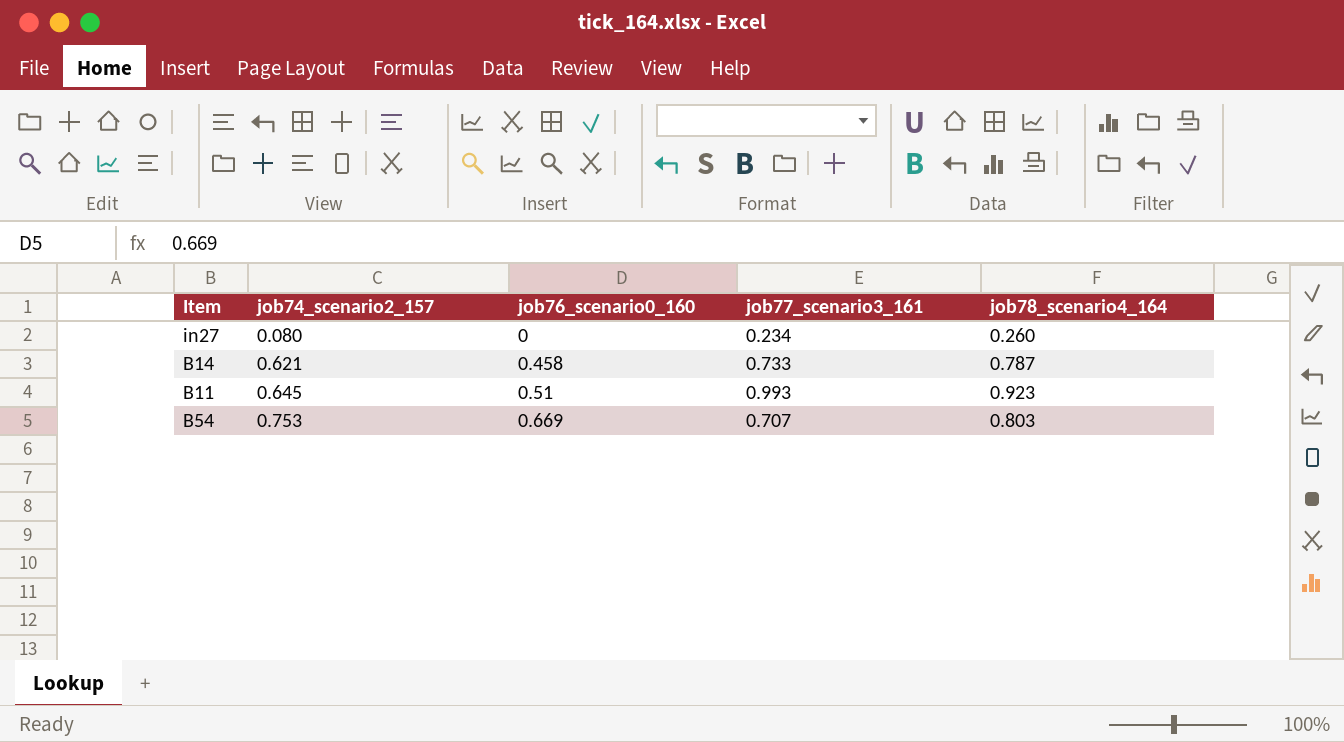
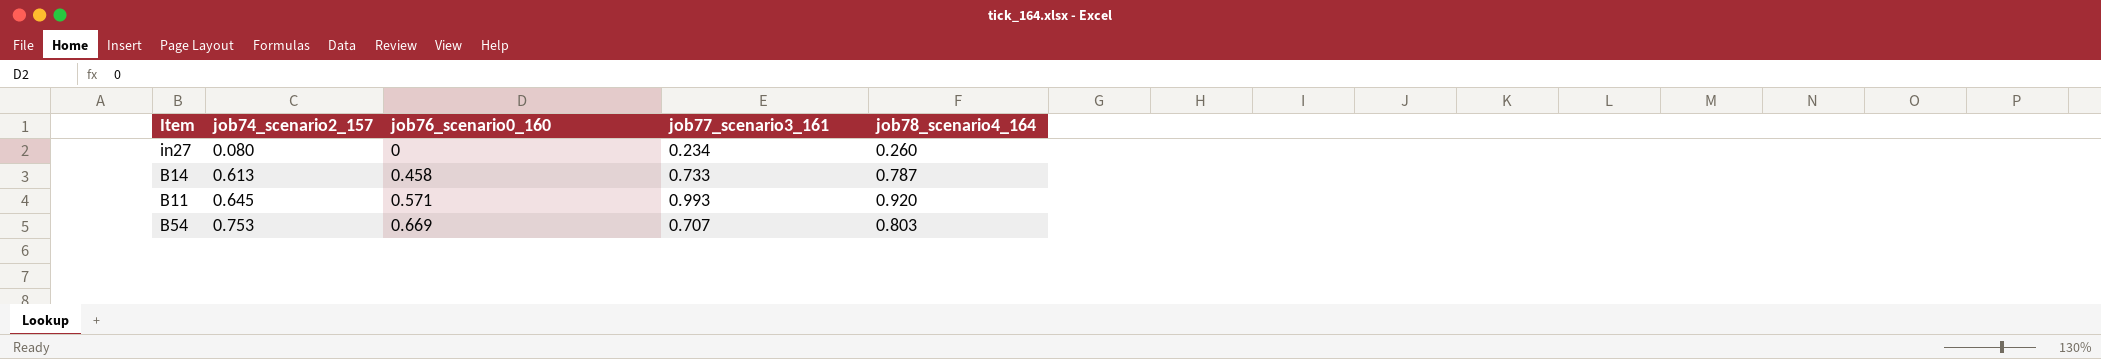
B14 | job74_scenario2_157: 0.621 -> 0.613
B11 | job76_scenario0_160: 0.51 -> 0.571
B11 | job78_scenario4_164: 0.923 -> 0.920

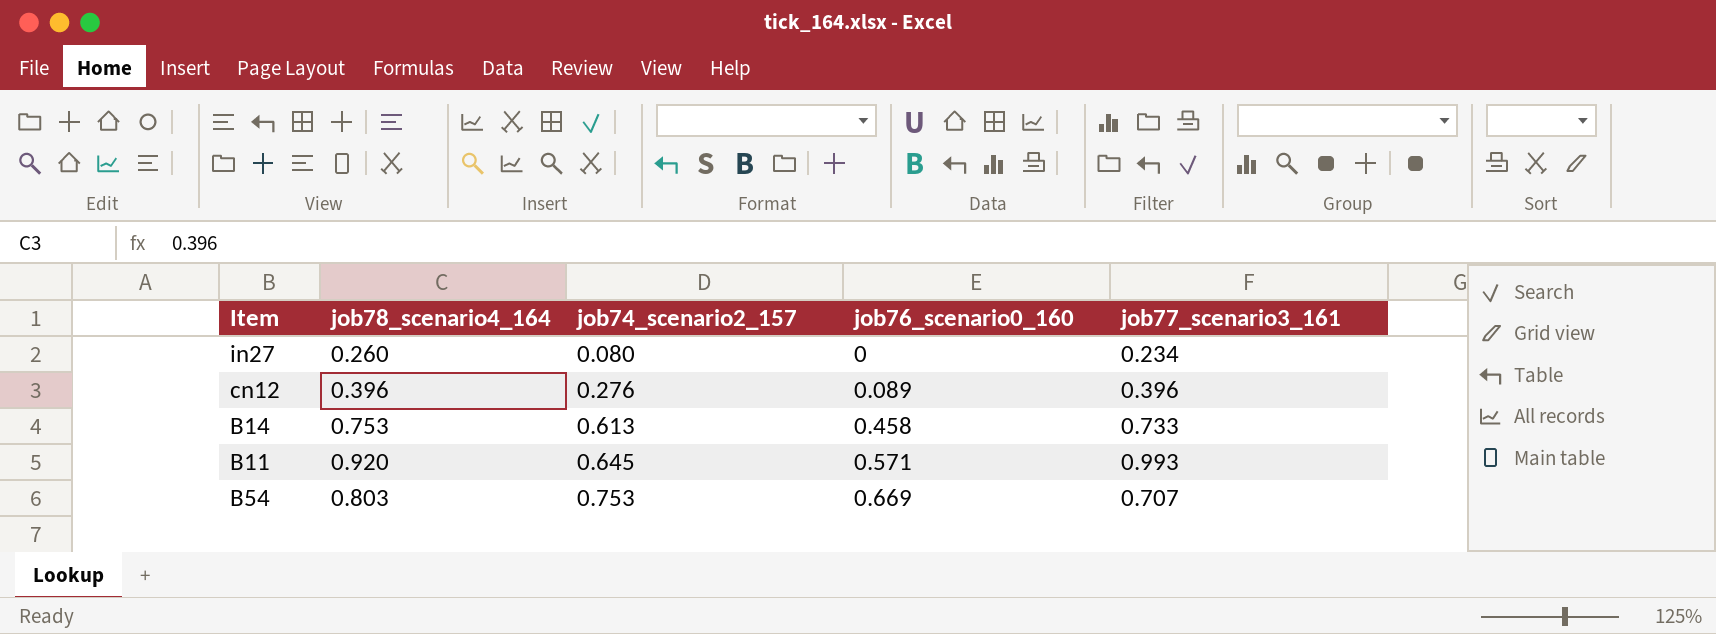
column job78_scenario4_164 | position: 5 -> 2
row cn12: none -> 0.396 | 0.276 | 0.089 | 0.396
B14 | job78_scenario4_164: 0.787 -> 0.753

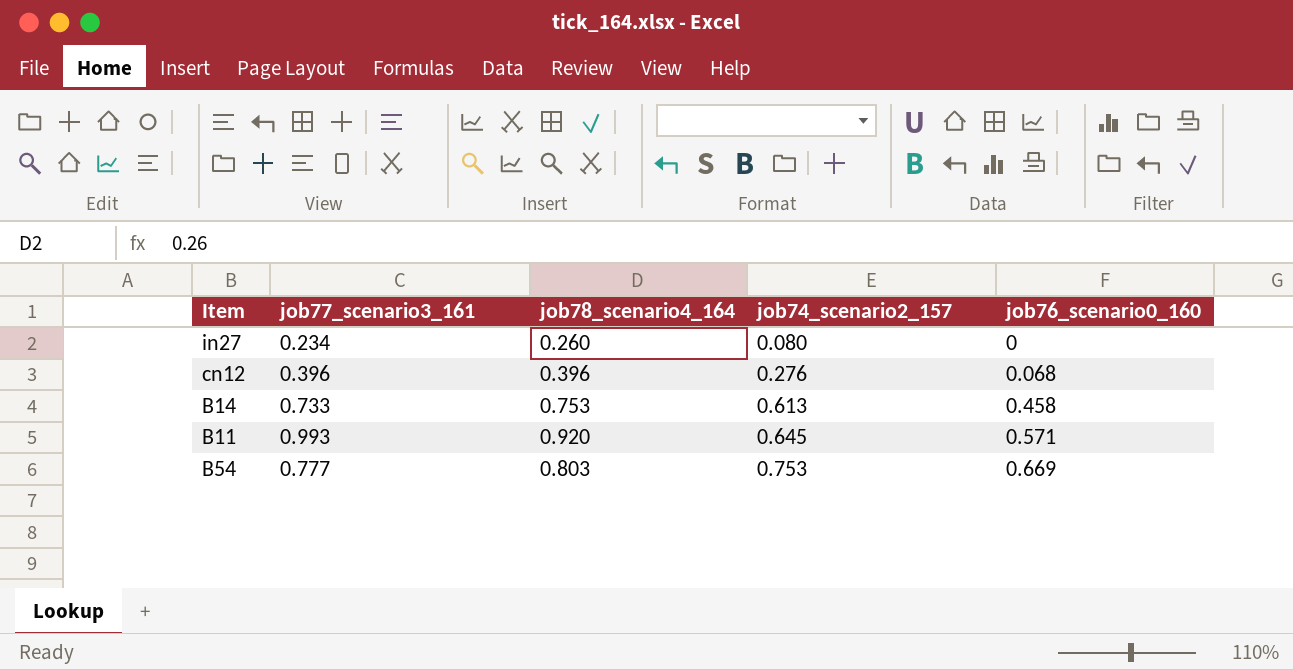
column job77_scenario3_161 | position: 5 -> 2
cn12 | job76_scenario0_160: 0.089 -> 0.068
B54 | job77_scenario3_161: 0.707 -> 0.777

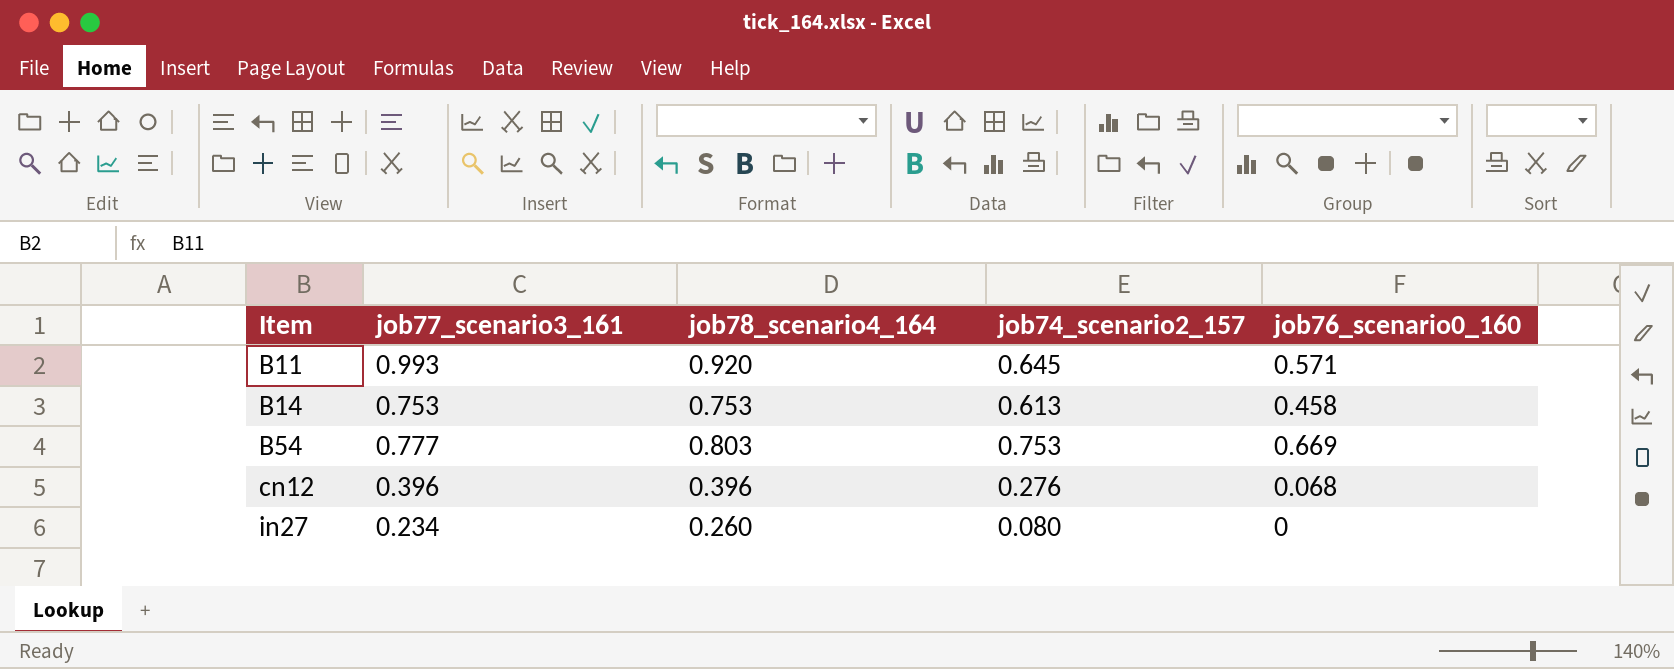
row order: job74_scenario2_157 ascending -> Item ascending
B14 | job77_scenario3_161: 0.733 -> 0.753

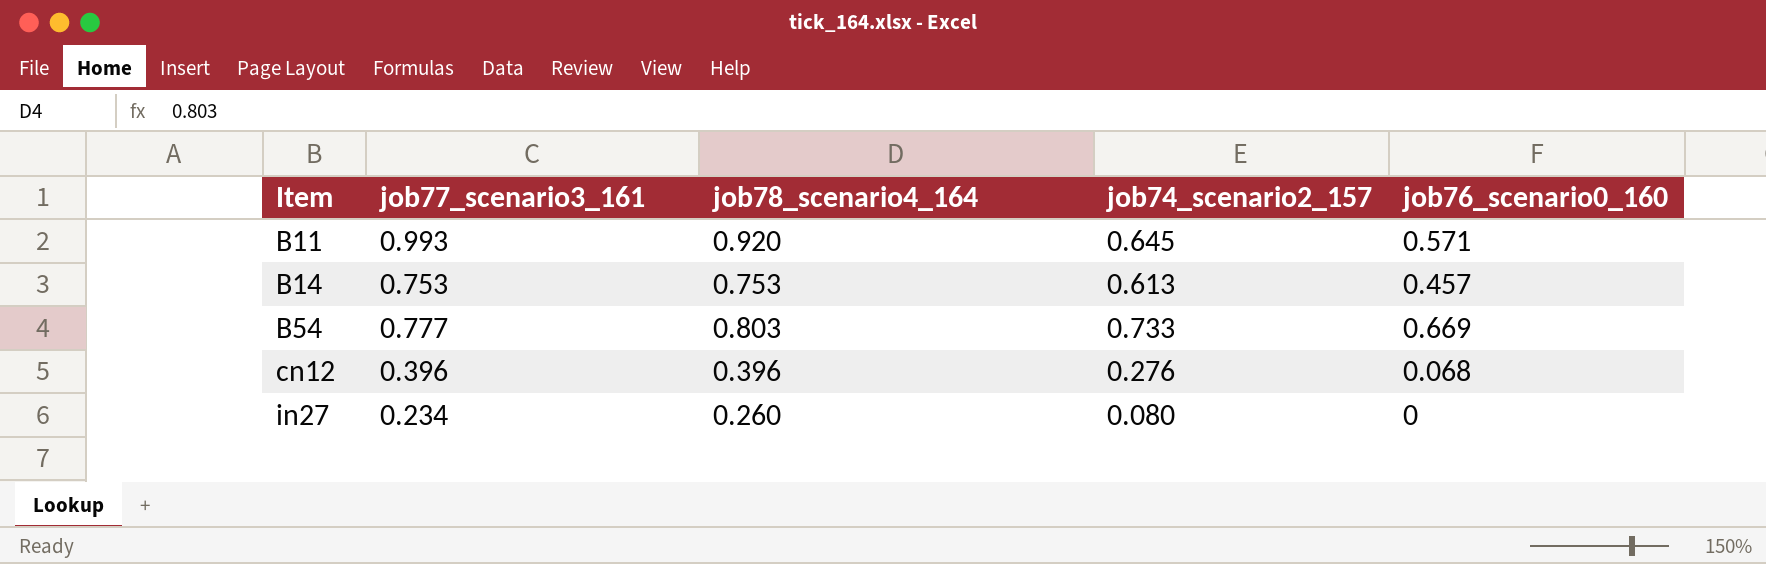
B14 | job76_scenario0_160: 0.458 -> 0.457
B54 | job74_scenario2_157: 0.753 -> 0.733

